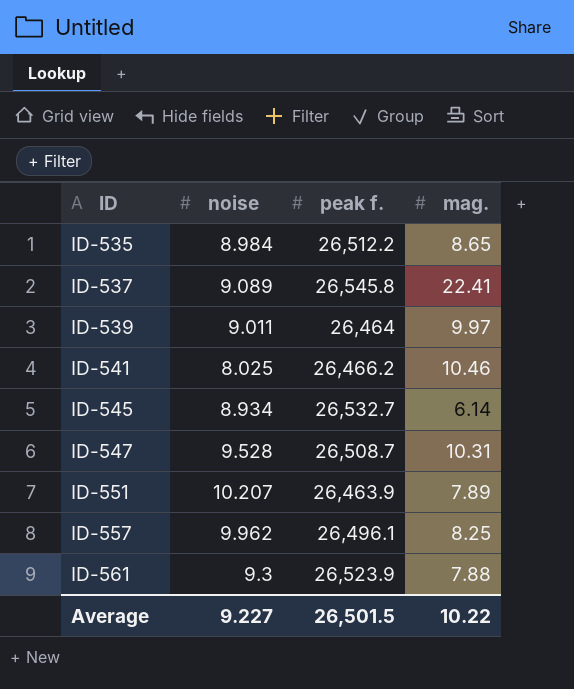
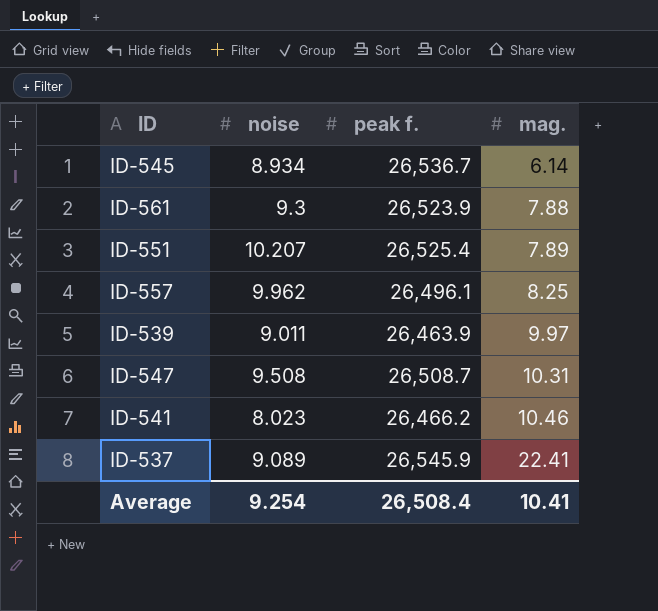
row order: ID ascending -> mag. ascending
row ID-535: 8.984 | 26,512.2 | 8.65 -> none
ID-545 | peak f.: 26,532.7 -> 26,536.7
ID-551 | peak f.: 26,463.9 -> 26,525.4
ID-539 | peak f.: 26,464 -> 26,463.9
ID-547 | noise: 9.528 -> 9.508
ID-541 | noise: 8.025 -> 8.023
ID-537 | peak f.: 26,545.8 -> 26,545.9
Average | noise: 9.227 -> 9.254
Average | peak f.: 26,501.5 -> 26,508.4
Average | mag.: 10.22 -> 10.41

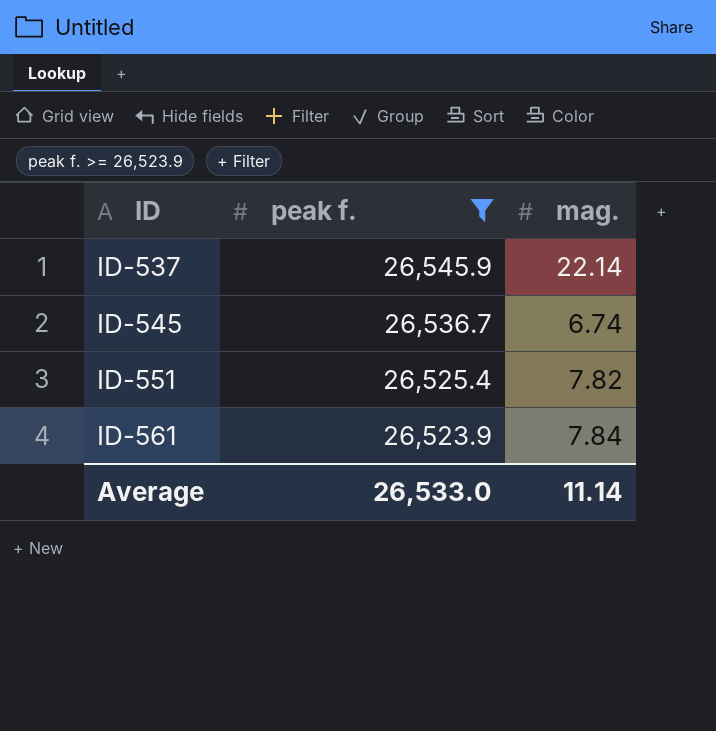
filter: none -> peak f. >= 26,523.9
row order: mag. ascending -> ID ascending
column noise | position: 2 -> none
ID-537 | mag.: 22.41 -> 22.14
ID-545 | mag.: 6.14 -> 6.74
ID-551 | mag.: 7.89 -> 7.82
ID-561 | mag.: 7.88 -> 7.84
Average | peak f.: 26,508.4 -> 26,533.0
Average | mag.: 10.41 -> 11.14

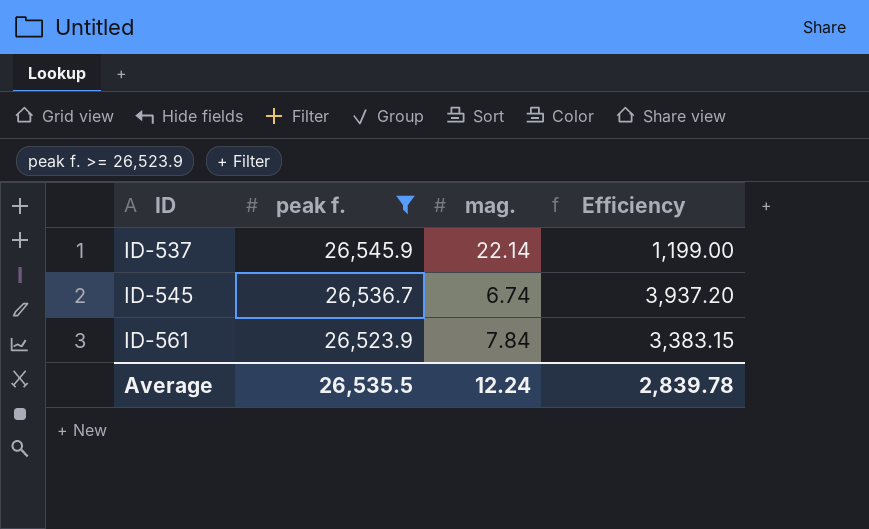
column Efficiency | formula: none -> [peak f.] / [mag.]
row ID-551: 26,525.4 | 7.82 -> none
Average | peak f.: 26,533.0 -> 26,535.5
Average | mag.: 11.14 -> 12.24

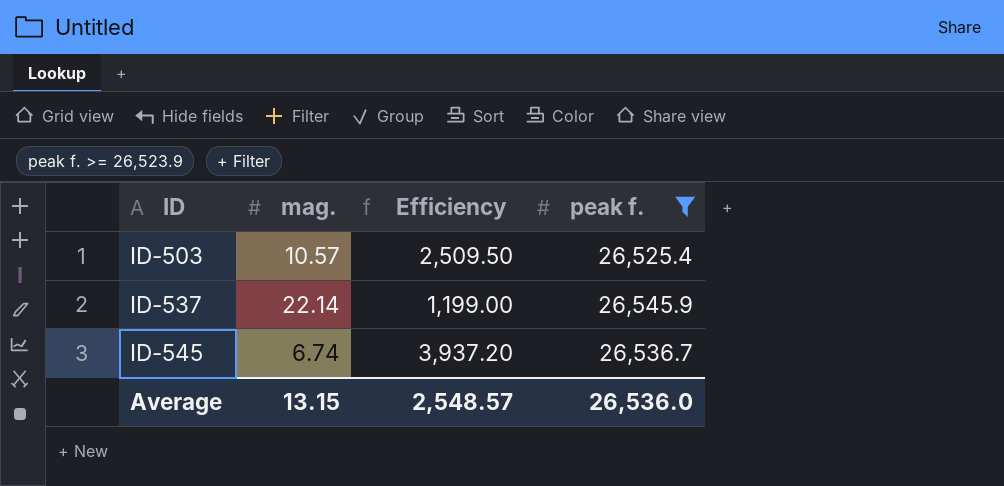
column peak f. | position: 2 -> 4
row ID-561: 26,523.9 | 7.84 | 3,383.15 -> none
row ID-503: none -> 10.57 | 2,509.50 | 26,525.4
Average | mag.: 12.24 -> 13.15
Average | Efficiency: 2,839.78 -> 2,548.57
Average | peak f.: 26,535.5 -> 26,536.0

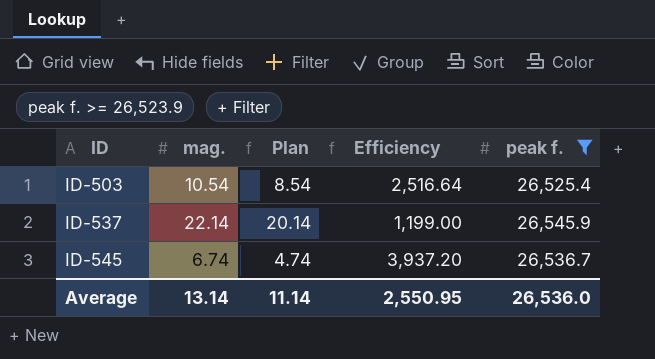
column Plan | formula: none -> [mag.] - 2
ID-503 | mag.: 10.57 -> 10.54
ID-503 | Efficiency: 2,509.50 -> 2,516.64
Average | mag.: 13.15 -> 13.14
Average | Efficiency: 2,548.57 -> 2,550.95

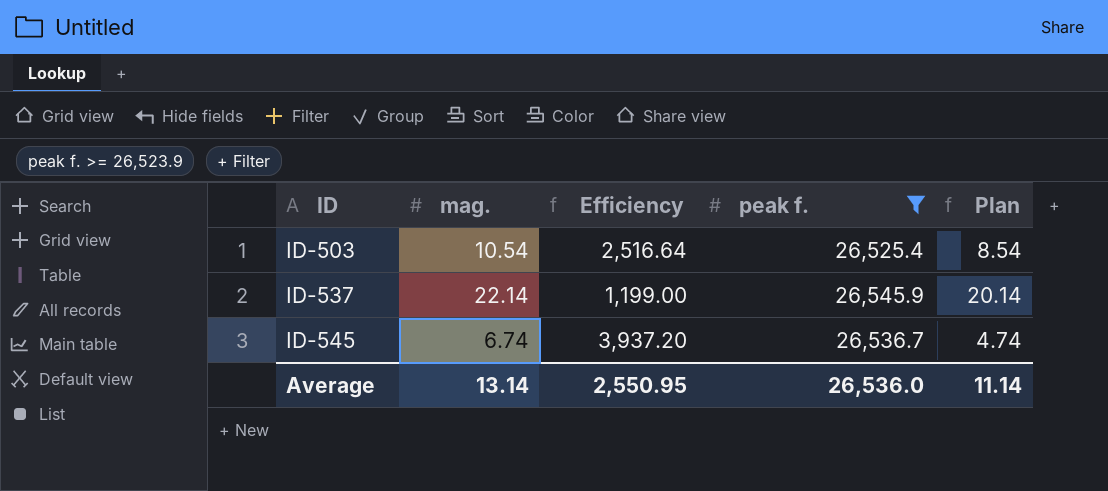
column Plan | position: 3 -> 5

